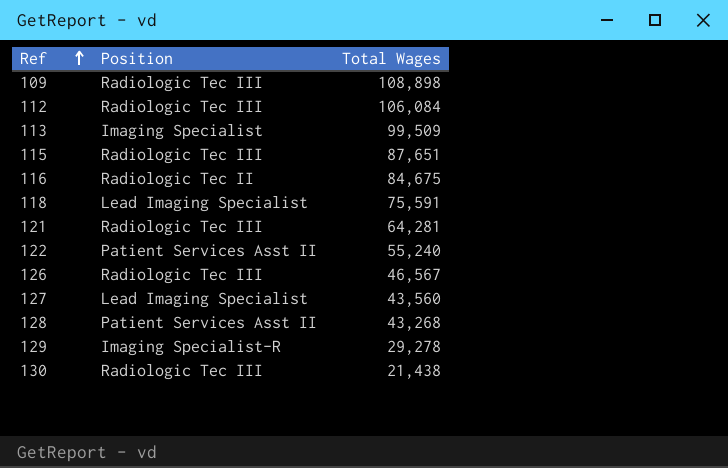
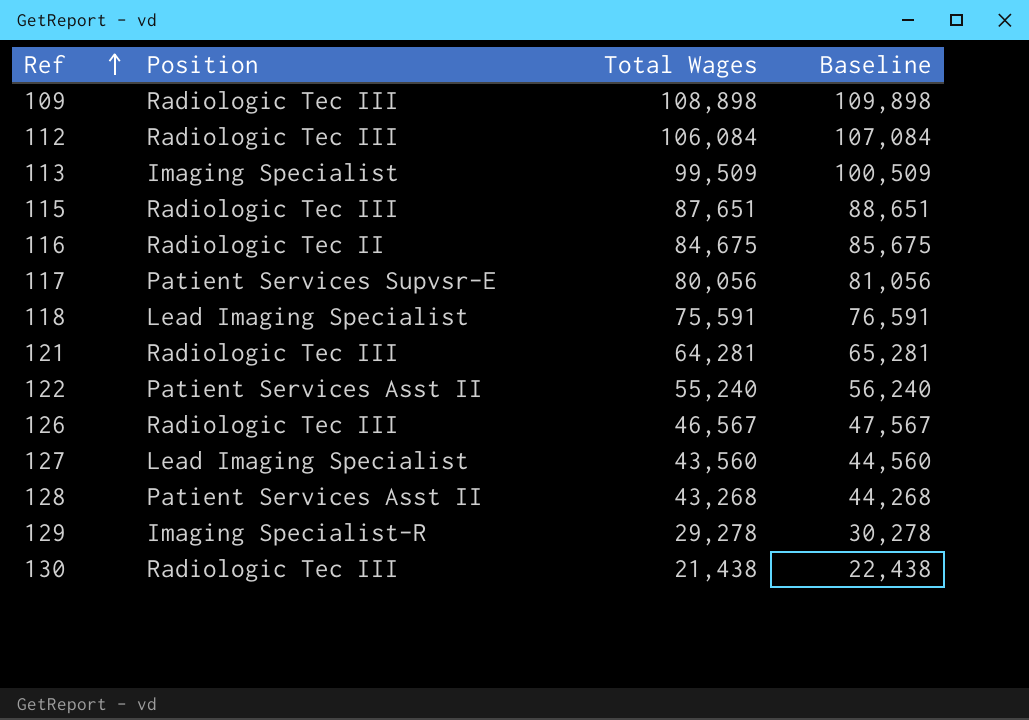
column Baseline | formula: none -> [Total Wages] + 1000
row 117: none -> Patient Services Supvsr-E | 80,056 | 81,056

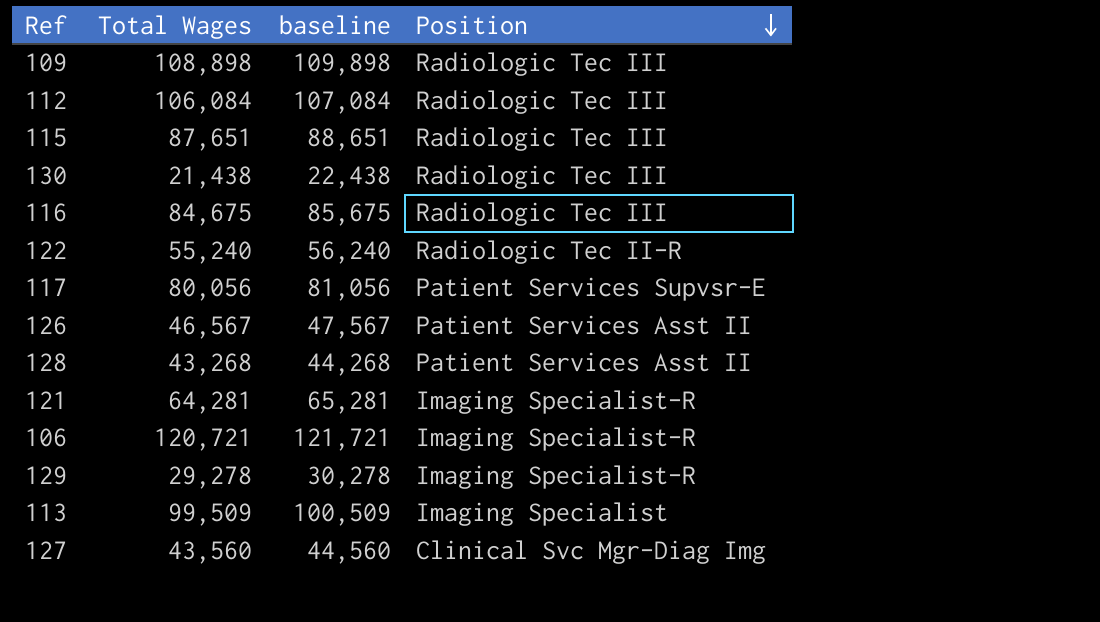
row order: Ref ascending -> Position descending
column name: Baseline -> baseline
column Position | position: 2 -> 4
row 118: Lead Imaging Specialist | 75,591 | 76,591 -> none
116 | Position: Radiologic Tec II -> Radiologic Tec III
122 | Position: Patient Services Asst II -> Radiologic Tec II-R
126 | Position: Radiologic Tec III -> Patient Services Asst II
121 | Position: Radiologic Tec III -> Imaging Specialist-R
row 106: none -> 120,721 | 121,721 | Imaging Specialist-R
127 | Position: Lead Imaging Specialist -> Clinical Svc Mgr-Diag Img

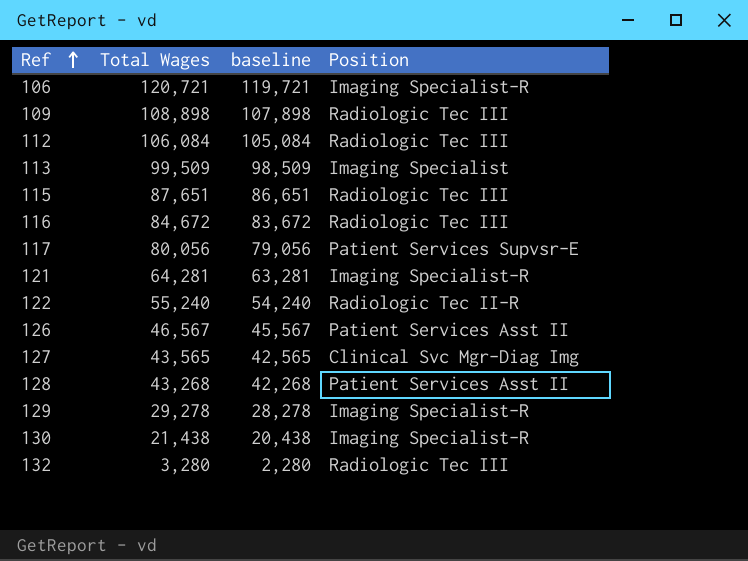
row order: Position descending -> Ref ascending
column baseline | formula: [Total Wages] + 1000 -> [Total Wages] - 1000
116 | Total Wages: 84,675 -> 84,672
127 | Total Wages: 43,560 -> 43,565
130 | Position: Radiologic Tec III -> Imaging Specialist-R
row 132: none -> 3,280 | 2,280 | Radiologic Tec III

